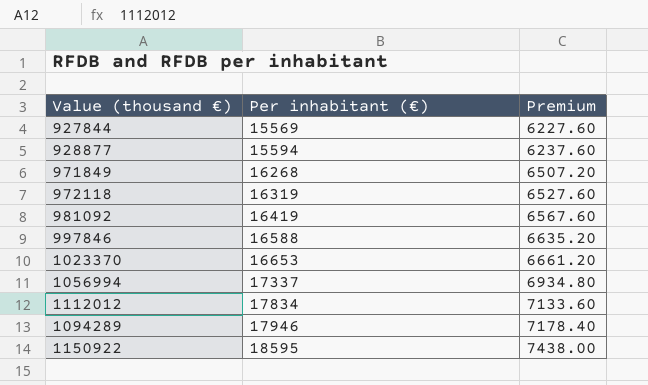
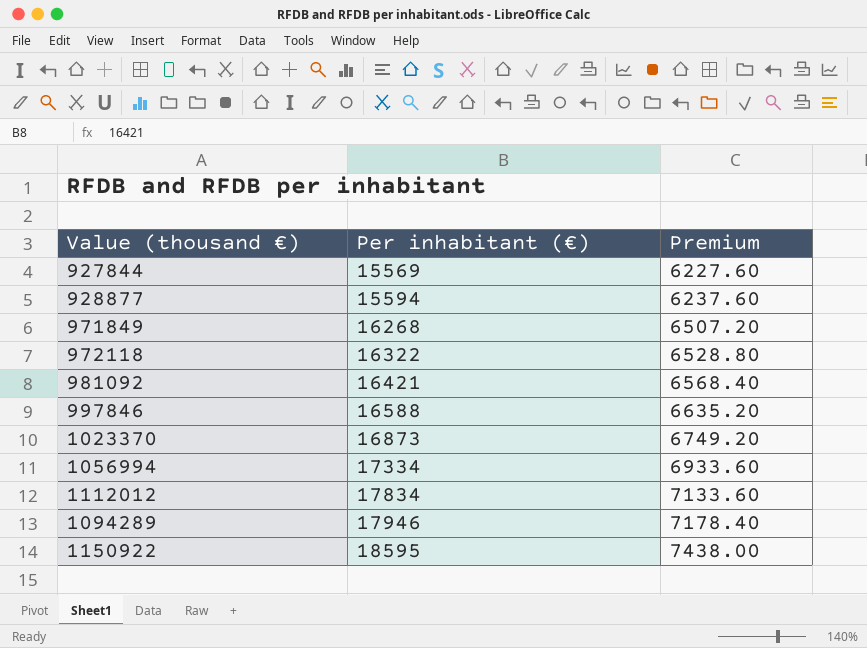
972118 | Per inhabitant (€): 16319 -> 16322
972118 | Premium: 6527.60 -> 6528.80
981092 | Per inhabitant (€): 16419 -> 16421
981092 | Premium: 6567.60 -> 6568.40
1023370 | Per inhabitant (€): 16653 -> 16873
1023370 | Premium: 6661.20 -> 6749.20
1056994 | Per inhabitant (€): 17337 -> 17334
1056994 | Premium: 6934.80 -> 6933.60

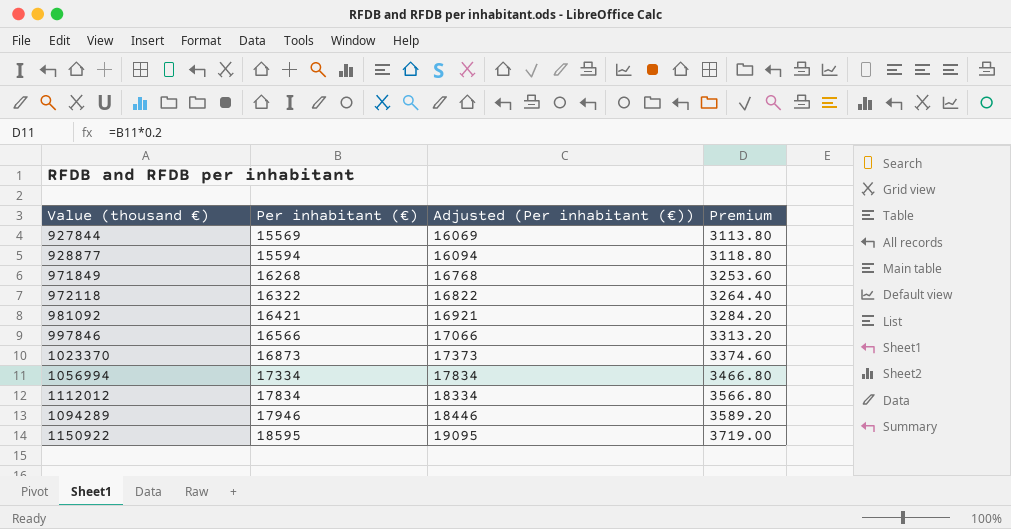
column Adjusted (Per inhabitant (€)) | formula: none -> [Per inhabitant (€)] + 500
column Premium | formula: [Per inhabitant (€)] * 0.4 -> [Per inhabitant (€)] * 0.2
997846 | Per inhabitant (€): 16588 -> 16566

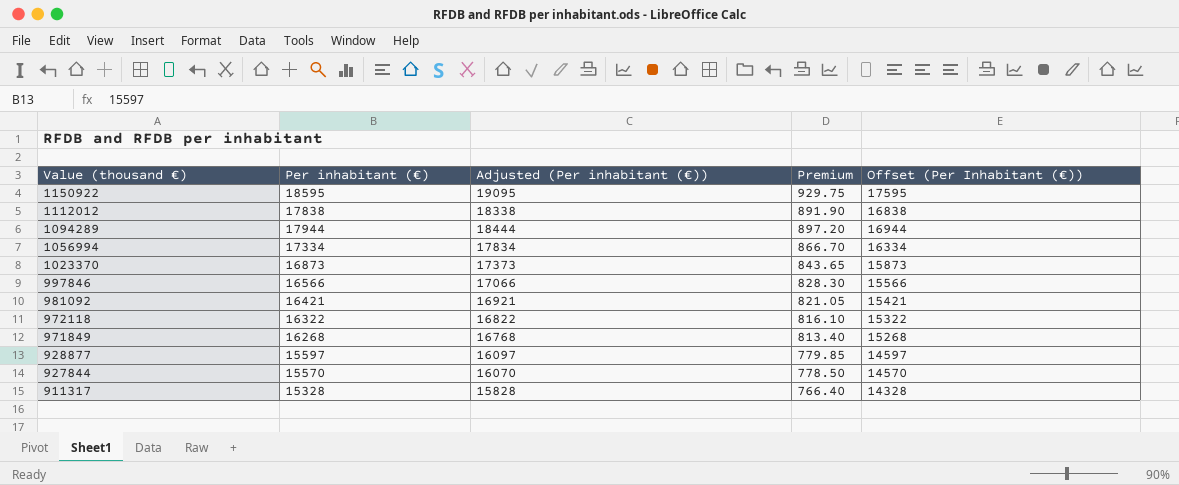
row order: Per inhabitant (€) ascending -> Value (thousand €) descending
column Premium | formula: [Per inhabitant (€)] * 0.2 -> [Per inhabitant (€)] * 0.05
column Offset (Per Inhabitant (€)) | formula: none -> [Per inhabitant (€)] - 1000
1112012 | Per inhabitant (€): 17834 -> 17838
1112012 | Adjusted (Per inhabitant (€)): 18334 -> 18338
1094289 | Per inhabitant (€): 17946 -> 17944
1094289 | Adjusted (Per inhabitant (€)): 18446 -> 18444
928877 | Per inhabitant (€): 15594 -> 15597
928877 | Adjusted (Per inhabitant (€)): 16094 -> 16097
927844 | Per inhabitant (€): 15569 -> 15570
927844 | Adjusted (Per inhabitant (€)): 16069 -> 16070
row 911317: none -> 15328 | 15828 | 766.40 | 14328

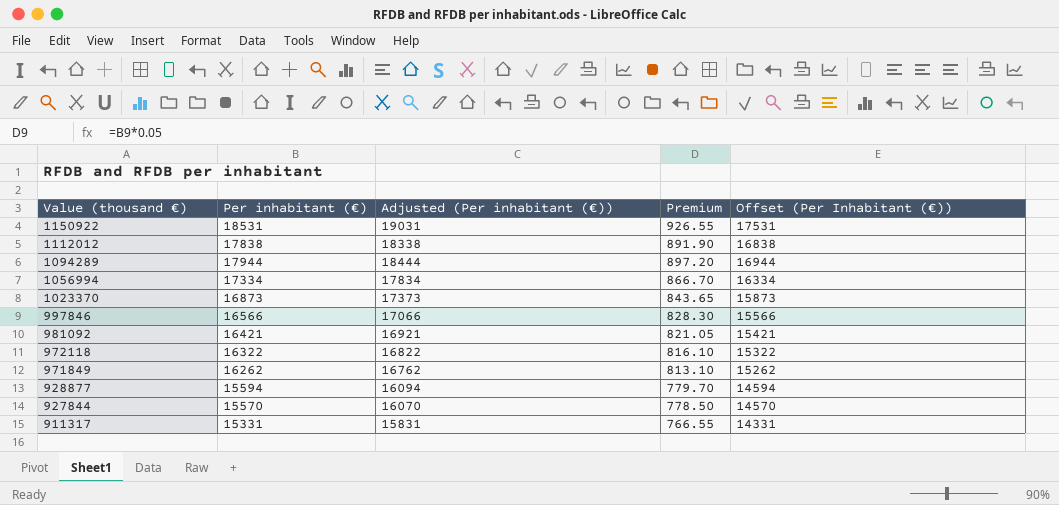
1150922 | Per inhabitant (€): 18595 -> 18531
1150922 | Adjusted (Per inhabitant (€)): 19095 -> 19031
1150922 | Premium: 929.75 -> 926.55
1150922 | Offset (Per Inhabitant (€)): 17595 -> 17531
971849 | Per inhabitant (€): 16268 -> 16262
971849 | Adjusted (Per inhabitant (€)): 16768 -> 16762
971849 | Premium: 813.40 -> 813.10
971849 | Offset (Per Inhabitant (€)): 15268 -> 15262
928877 | Per inhabitant (€): 15597 -> 15594
928877 | Adjusted (Per inhabitant (€)): 16097 -> 16094
928877 | Premium: 779.85 -> 779.70
928877 | Offset (Per Inhabitant (€)): 14597 -> 14594
911317 | Per inhabitant (€): 15328 -> 15331
911317 | Adjusted (Per inhabitant (€)): 15828 -> 15831
911317 | Premium: 766.40 -> 766.55
911317 | Offset (Per Inhabitant (€)): 14328 -> 14331

